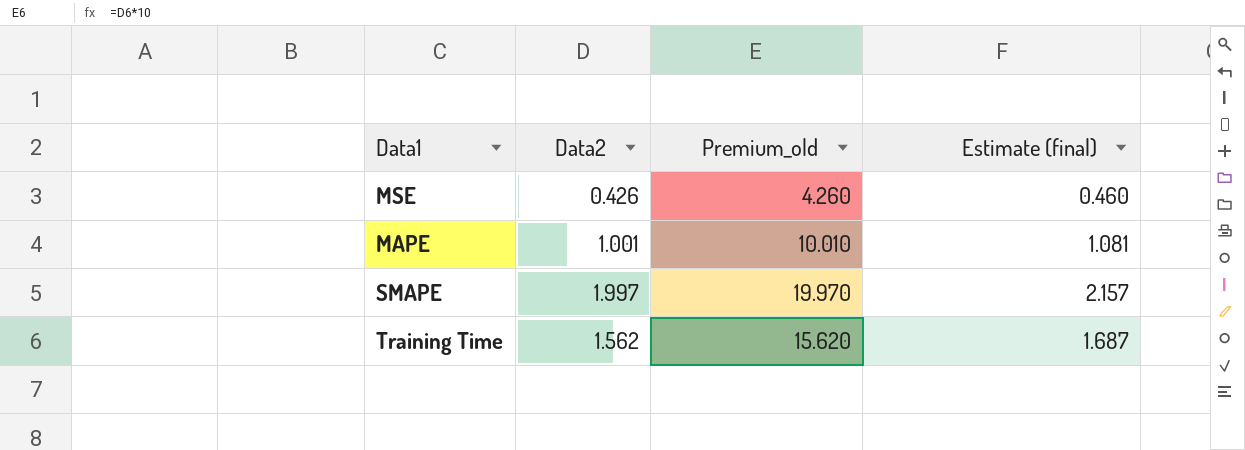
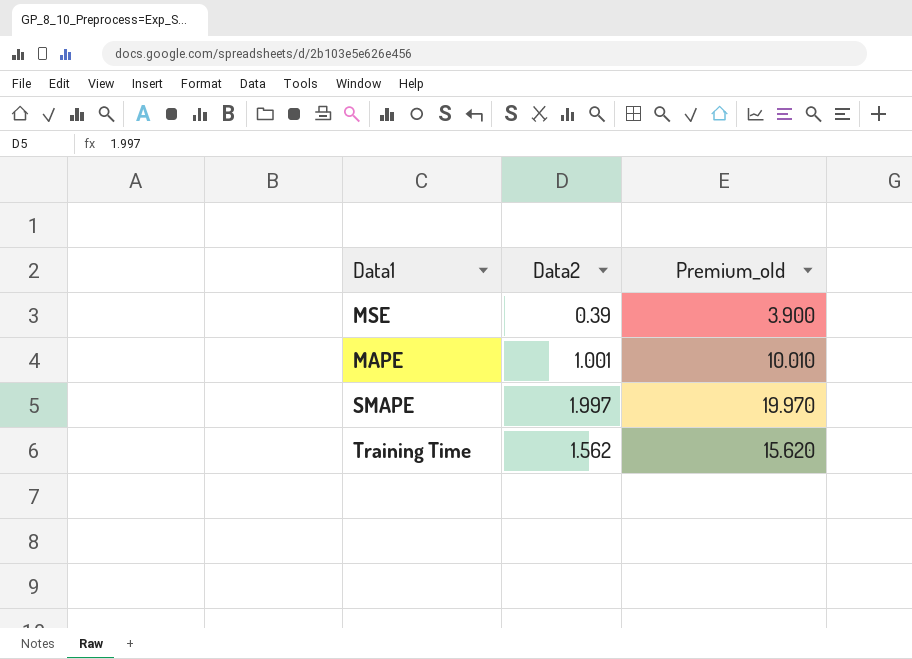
column Estimate (final) | formula: [Data2] * 1.08 -> none
MSE | Data2: 0.426 -> 0.39
MSE | Premium_old: 4.260 -> 3.900

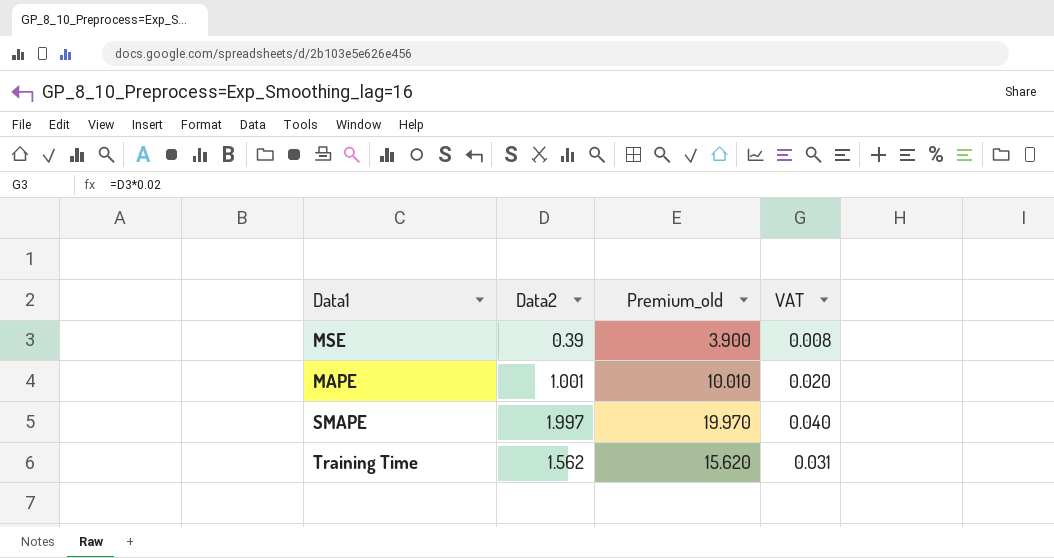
column VAT | formula: none -> [Data2] * 0.02

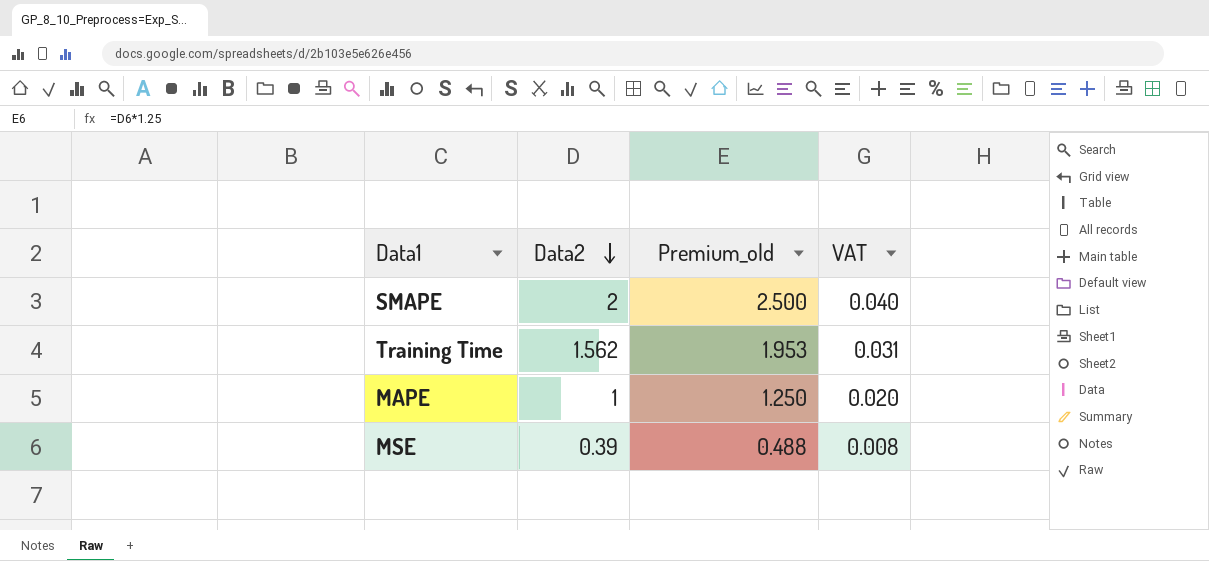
row order: none -> Data2 descending
column Premium_old | formula: [Data2] * 10 -> [Data2] * 1.25
SMAPE | Data2: 1.997 -> 2
MAPE | Data2: 1.001 -> 1

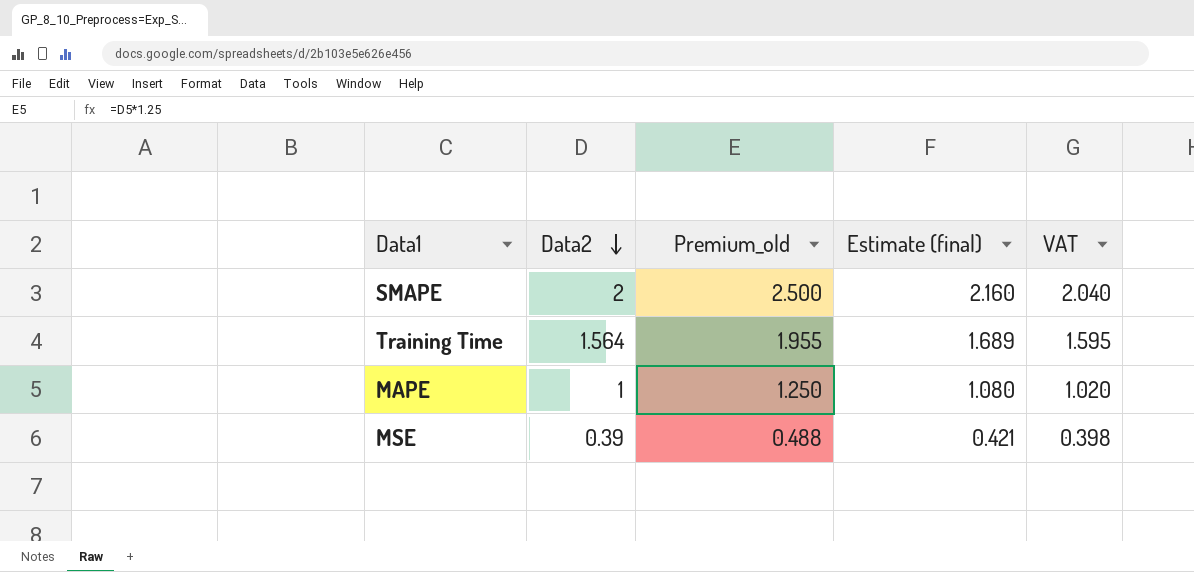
column Estimate (final) | formula: none -> [Data2] * 1.08
column VAT | formula: [Data2] * 0.02 -> [Data2] * 1.02
Training Time | Data2: 1.562 -> 1.564
Training Time | Premium_old: 1.953 -> 1.955

